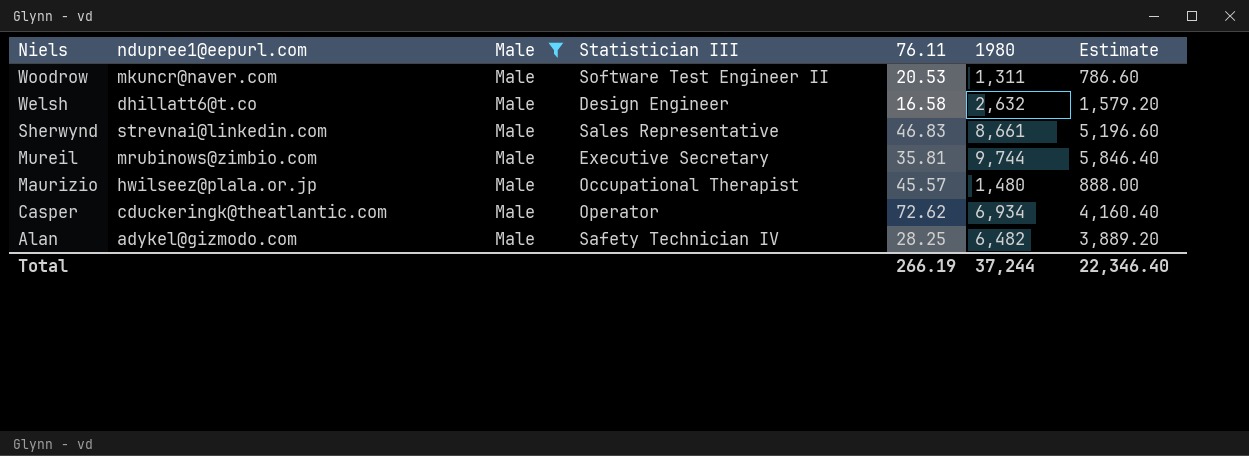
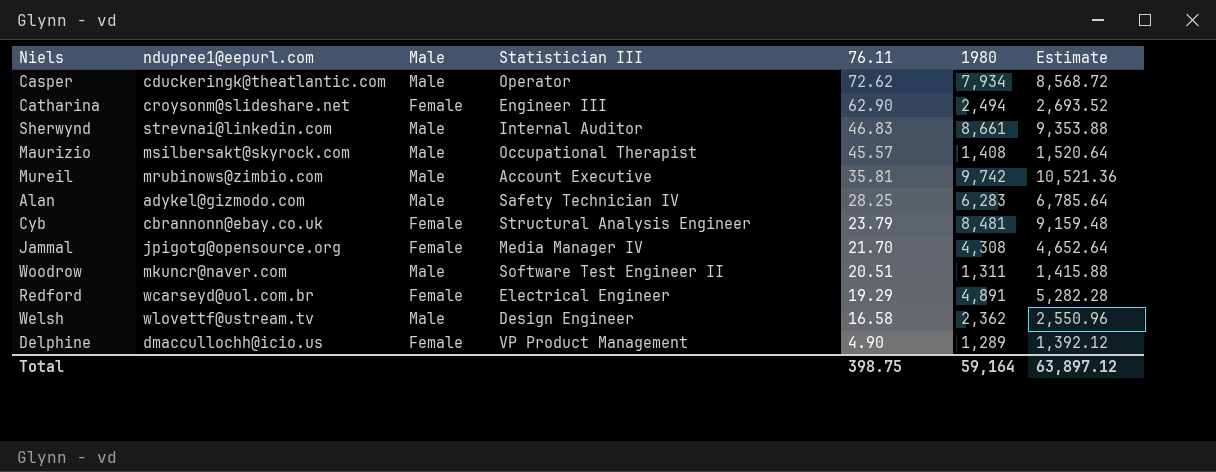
filter: Male = Male -> none
row order: Niels descending -> 76.11 descending
column Estimate | formula: [1980] * 0.6 -> [1980] * 1.08
Casper | 1980: 6,934 -> 7,934
Sherwynd | Statistician III: Sales Representative -> Internal Auditor
Maurizio | ndupree1@eepurl.com: hwilseez@plala.or.jp -> msilbersakt@skyrock.com
Maurizio | 1980: 1,480 -> 1,408
Mureil | Statistician III: Executive Secretary -> Account Executive
Mureil | 1980: 9,744 -> 9,742
Alan | 1980: 6,482 -> 6,283
Woodrow | 76.11: 20.53 -> 20.51
Welsh | ndupree1@eepurl.com: dhillatt6@t.co -> wlovettf@ustream.tv
Welsh | 1980: 2,632 -> 2,362
Total | 76.11: 266.19 -> 398.75
Total | 1980: 37,244 -> 59,164
Total | Estimate: 22,346.40 -> 63,897.12

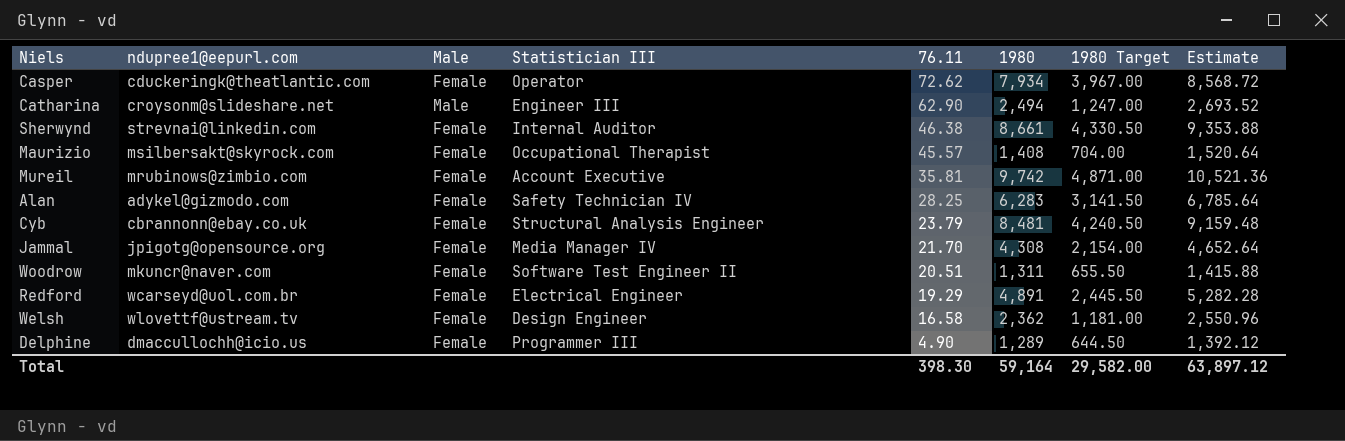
column 1980 Target | formula: none -> [1980] * 0.5
Casper | Male: Male -> Female
Catharina | Male: Female -> Male
Sherwynd | Male: Male -> Female
Sherwynd | 76.11: 46.83 -> 46.38
Maurizio | Male: Male -> Female
Mureil | Male: Male -> Female
Alan | Male: Male -> Female
Woodrow | Male: Male -> Female
Welsh | Male: Male -> Female
Delphine | Statistician III: VP Product Management -> Programmer III
Total | 76.11: 398.75 -> 398.30

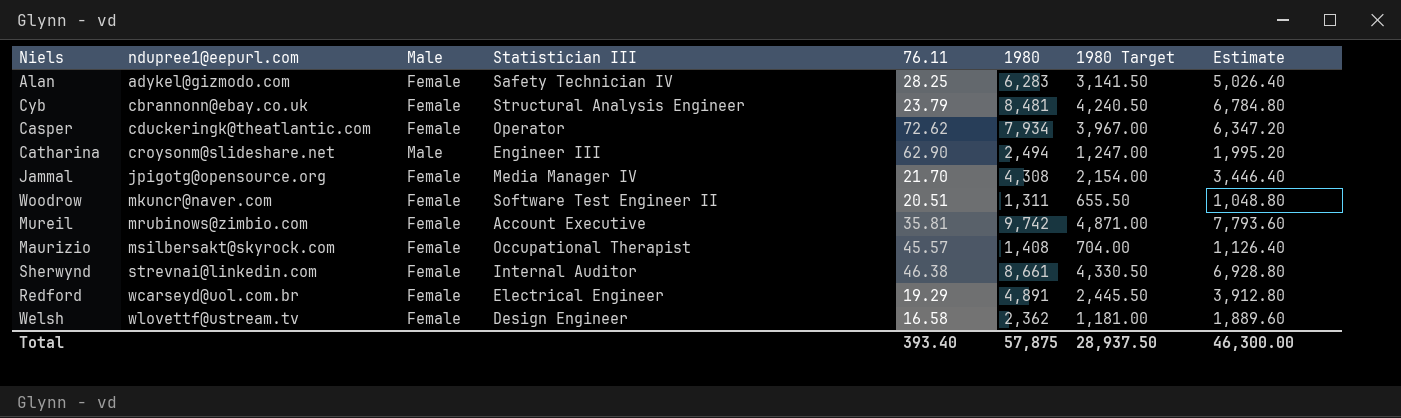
row order: 76.11 descending -> ndupree1@eepurl.com ascending
column Estimate | formula: [1980] * 1.08 -> [1980] * 0.8
row Delphine: dmaccullochh@icio.us | Female | Programmer III | 4.90 | 1,289 | 644.50 | 1,392.12 -> none
Total | 76.11: 398.30 -> 393.40
Total | 1980: 59,164 -> 57,875
Total | 1980 Target: 29,582.00 -> 28,937.50
Total | Estimate: 63,897.12 -> 46,300.00

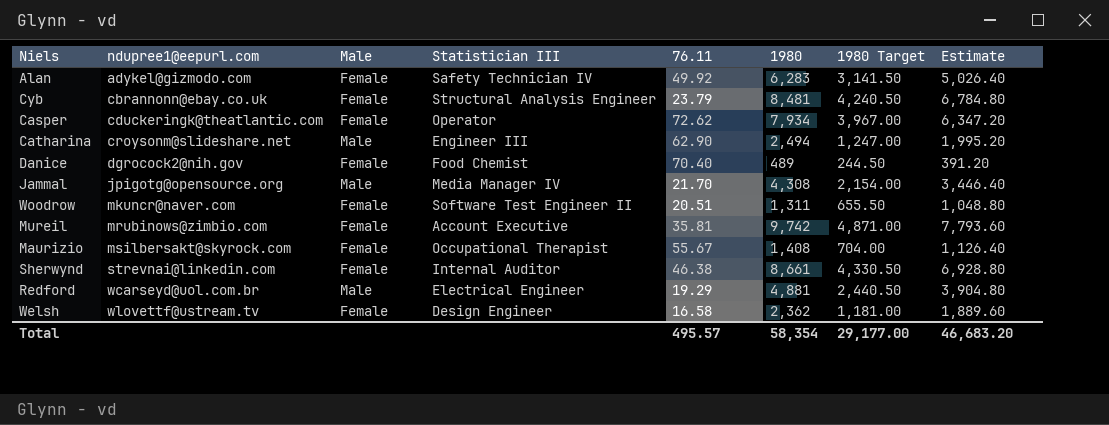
Alan | 76.11: 28.25 -> 49.92
row Danice: none -> dgrocock2@nih.gov | Female | Food Chemist | 70.40 | 489 | 244.50 | 391.20
Jammal | Male: Female -> Male
Maurizio | 76.11: 45.57 -> 55.67
Redford | Male: Female -> Male
Redford | 1980: 4,891 -> 4,881
Redford | 1980 Target: 2,445.50 -> 2,440.50
Redford | Estimate: 3,912.80 -> 3,904.80
Total | 76.11: 393.40 -> 495.57
Total | 1980: 57,875 -> 58,354
Total | 1980 Target: 28,937.50 -> 29,177.00
Total | Estimate: 46,300.00 -> 46,683.20

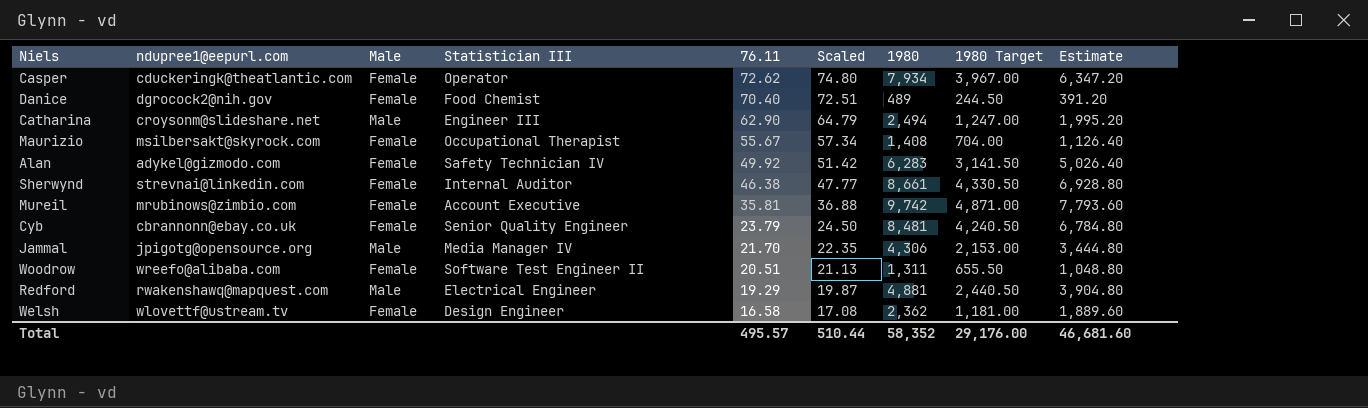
row order: ndupree1@eepurl.com ascending -> 76.11 descending
column Scaled | formula: none -> [76.11] * 1.03
Cyb | Statistician III: Structural Analysis Engineer -> Senior Quality Engineer
Jammal | 1980: 4,308 -> 4,306
Jammal | 1980 Target: 2,154.00 -> 2,153.00
Jammal | Estimate: 3,446.40 -> 3,444.80
Woodrow | ndupree1@eepurl.com: mkuncr@naver.com -> wreefo@alibaba.com
Redford | ndupree1@eepurl.com: wcarseyd@uol.com.br -> rwakenshawq@mapquest.com
Total | 1980: 58,354 -> 58,352
Total | 1980 Target: 29,177.00 -> 29,176.00
Total | Estimate: 46,683.20 -> 46,681.60

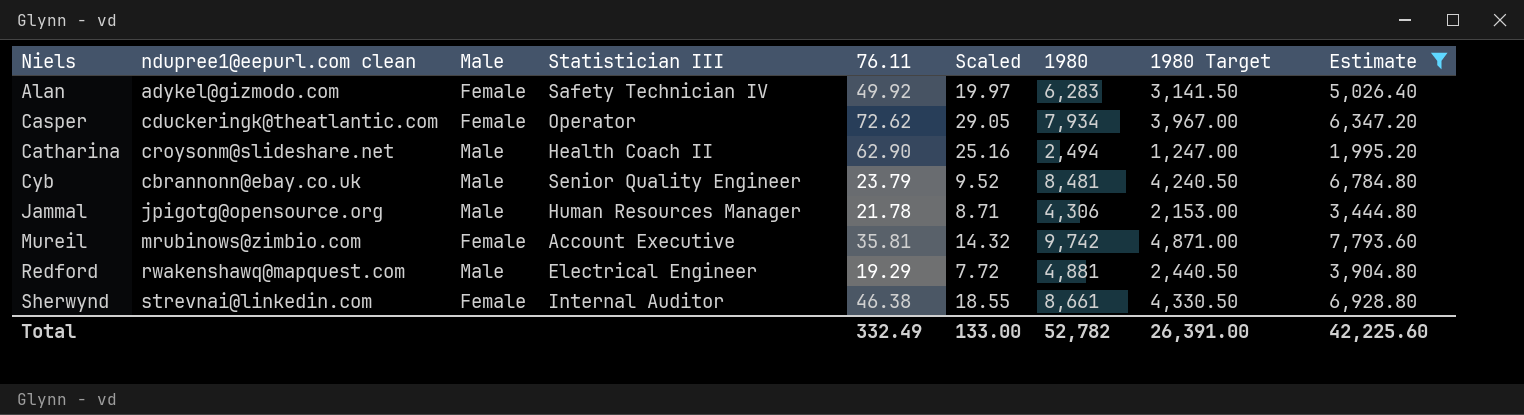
filter: none -> Estimate >= 1,995.20
row order: 76.11 descending -> Niels ascending
column name: ndupree1@eepurl.com -> ndupree1@eepurl.com clean
column Scaled | formula: [76.11] * 1.03 -> [76.11] * 0.4
Catharina | Statistician III: Engineer III -> Health Coach II
Cyb | Male: Female -> Male
Jammal | Statistician III: Media Manager IV -> Human Resources Manager
Jammal | 76.11: 21.70 -> 21.78
Total | 76.11: 495.57 -> 332.49
Total | Scaled: 510.44 -> 133.00
Total | 1980: 58,352 -> 52,782
Total | 1980 Target: 29,176.00 -> 26,391.00
Total | Estimate: 46,681.60 -> 42,225.60

